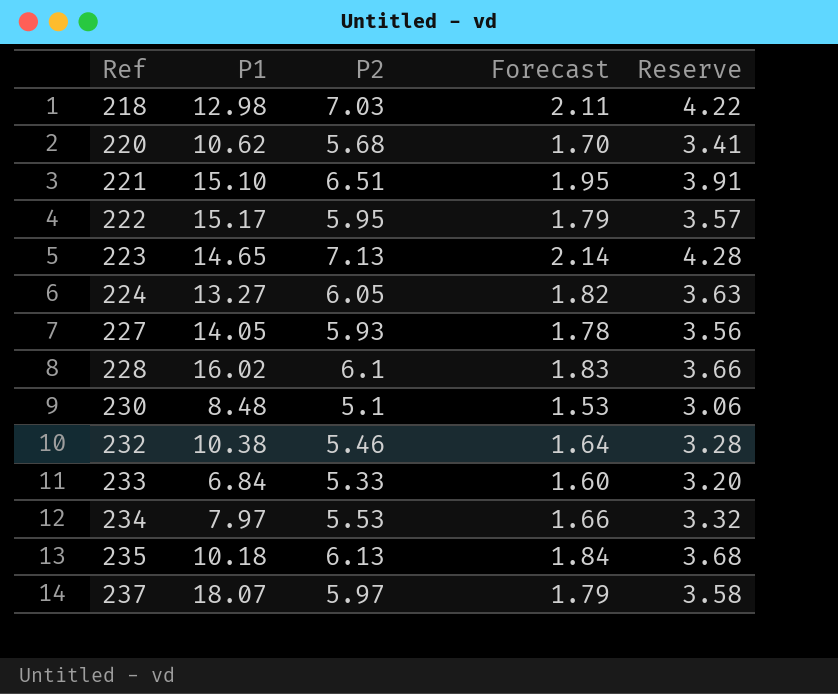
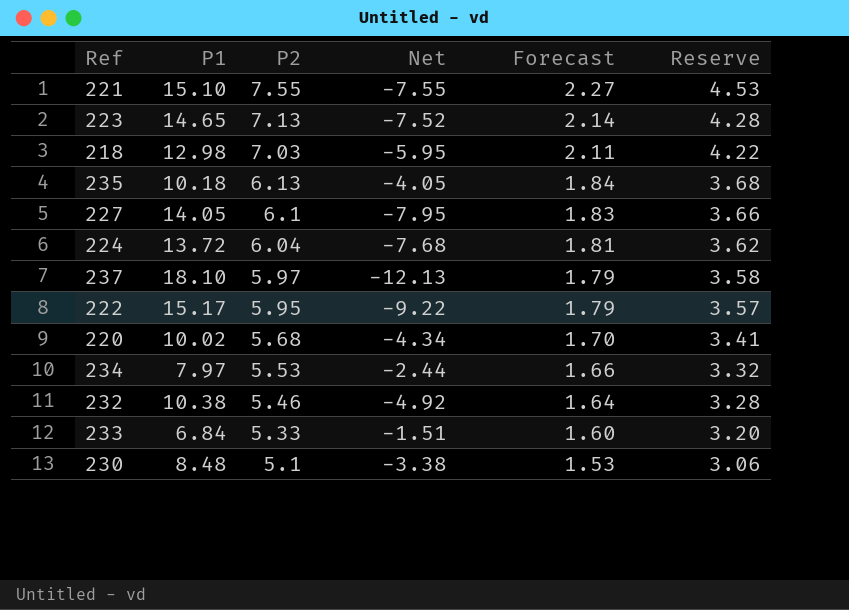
row order: Ref ascending -> P2 descending
column Net | formula: none -> [P2] - [P1]
row 228: 16.02 | 6.1 | 1.83 | 3.66 -> none
221 | P2: 6.51 -> 7.55
221 | Forecast: 1.95 -> 2.27
221 | Reserve: 3.91 -> 4.53
227 | P2: 5.93 -> 6.1
227 | Forecast: 1.78 -> 1.83
227 | Reserve: 3.56 -> 3.66
224 | P1: 13.27 -> 13.72
224 | P2: 6.05 -> 6.04
224 | Forecast: 1.82 -> 1.81
224 | Reserve: 3.63 -> 3.62
237 | P1: 18.07 -> 18.10
220 | P1: 10.62 -> 10.02

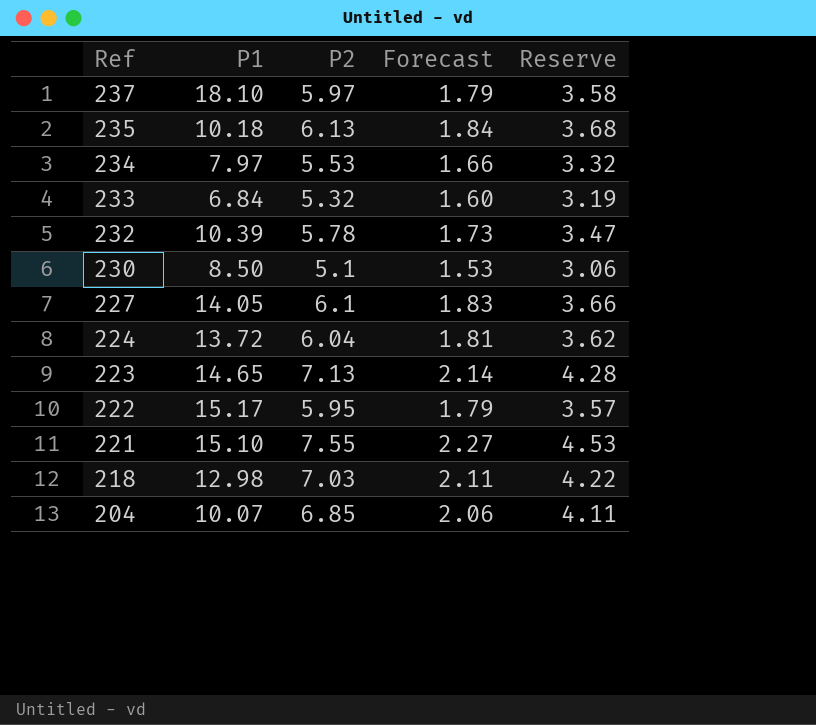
row order: P2 descending -> Ref descending
column Net | formula: [P2] - [P1] -> none
row 220: 10.02 | 5.68 | -4.34 | 1.70 | 3.41 -> none
233 | P2: 5.33 -> 5.32
233 | Reserve: 3.20 -> 3.19
232 | P1: 10.38 -> 10.39
232 | P2: 5.46 -> 5.78
232 | Forecast: 1.64 -> 1.73
232 | Reserve: 3.28 -> 3.47
230 | P1: 8.48 -> 8.50
row 204: none -> 10.07 | 6.85 | 2.06 | 4.11

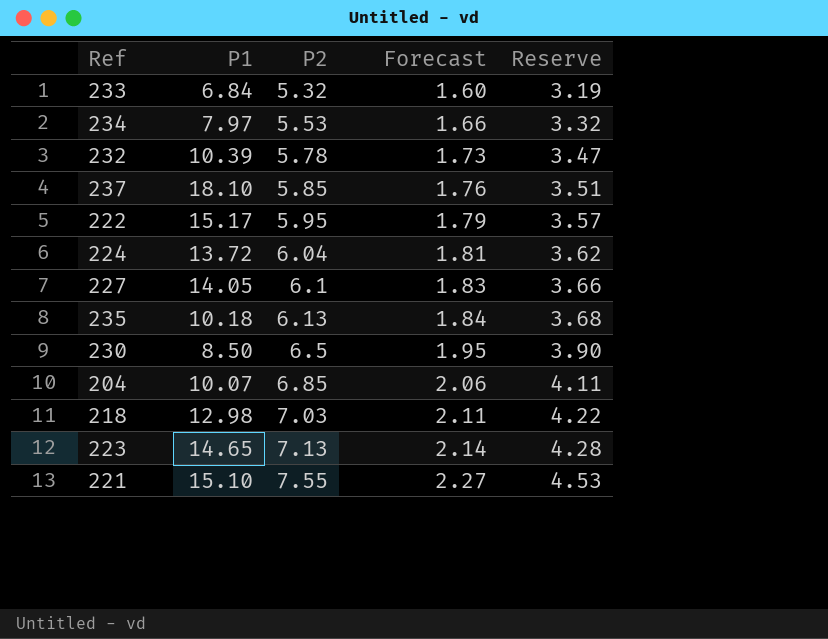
row order: Ref descending -> P2 ascending
237 | P2: 5.97 -> 5.85
237 | Forecast: 1.79 -> 1.76
237 | Reserve: 3.58 -> 3.51
230 | P2: 5.1 -> 6.5
230 | Forecast: 1.53 -> 1.95
230 | Reserve: 3.06 -> 3.90

